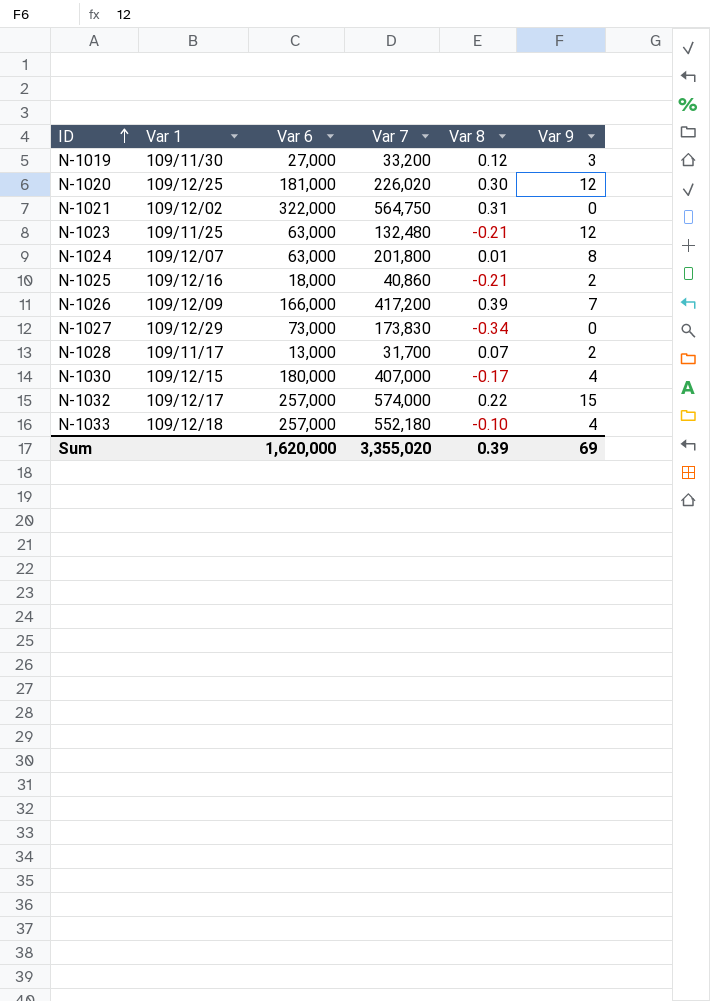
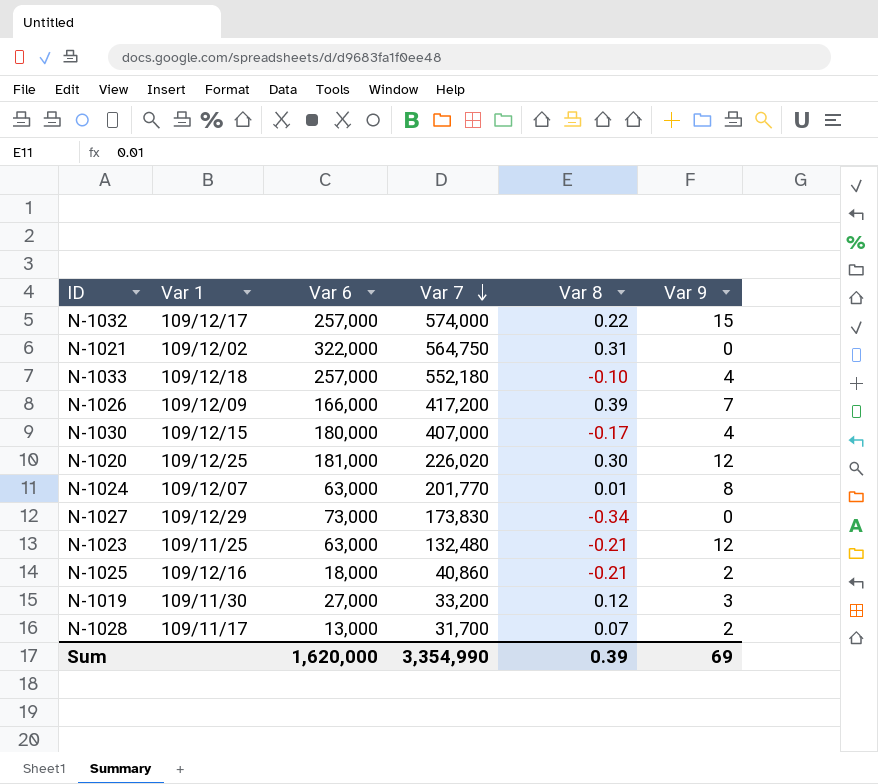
row order: ID ascending -> Var 7 descending
N-1024 | Var 7: 201,800 -> 201,770
Sum | Var 7: 3,355,020 -> 3,354,990

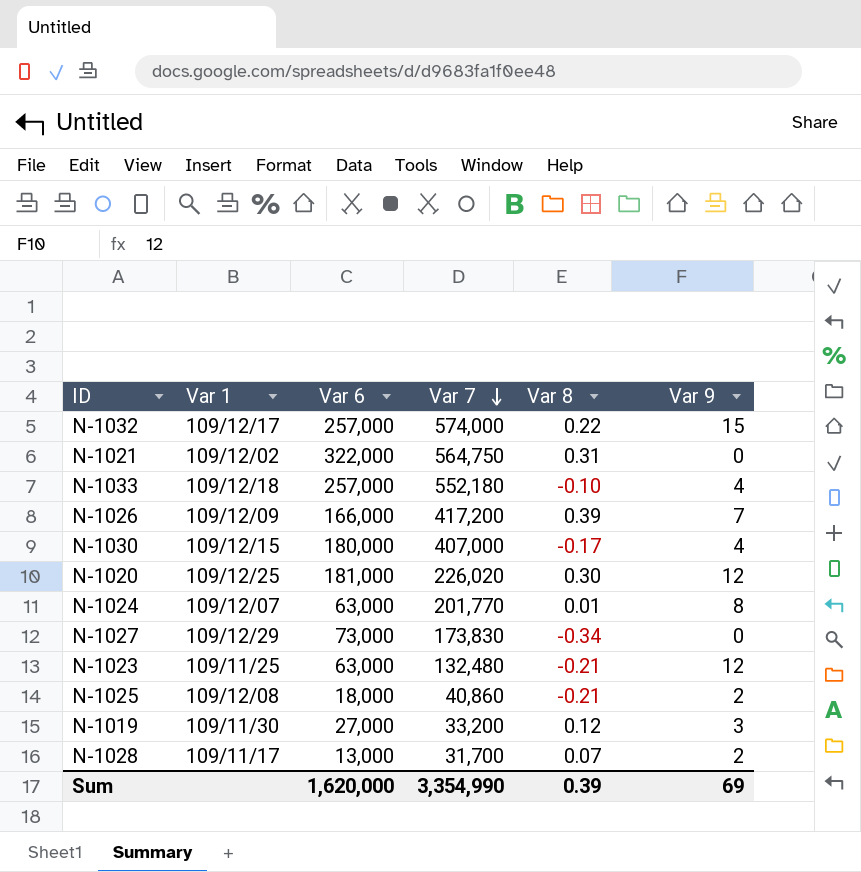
N-1025 | Var 1: 109/12/16 -> 109/12/08

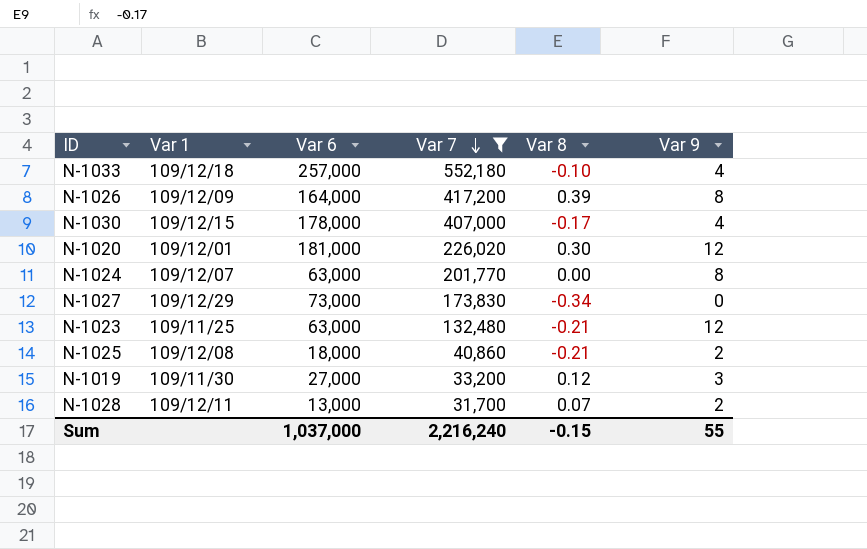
filter: none -> Var 7 <= 552,180
N-1026 | Var 6: 166,000 -> 164,000
N-1026 | Var 9: 7 -> 8
N-1030 | Var 6: 180,000 -> 178,000
N-1020 | Var 1: 109/12/25 -> 109/12/01
N-1024 | Var 8: 0.01 -> 0.00
N-1028 | Var 1: 109/11/17 -> 109/12/11
Sum | Var 6: 1,620,000 -> 1,037,000
Sum | Var 7: 3,354,990 -> 2,216,240
Sum | Var 8: 0.39 -> -0.15
Sum | Var 9: 69 -> 55

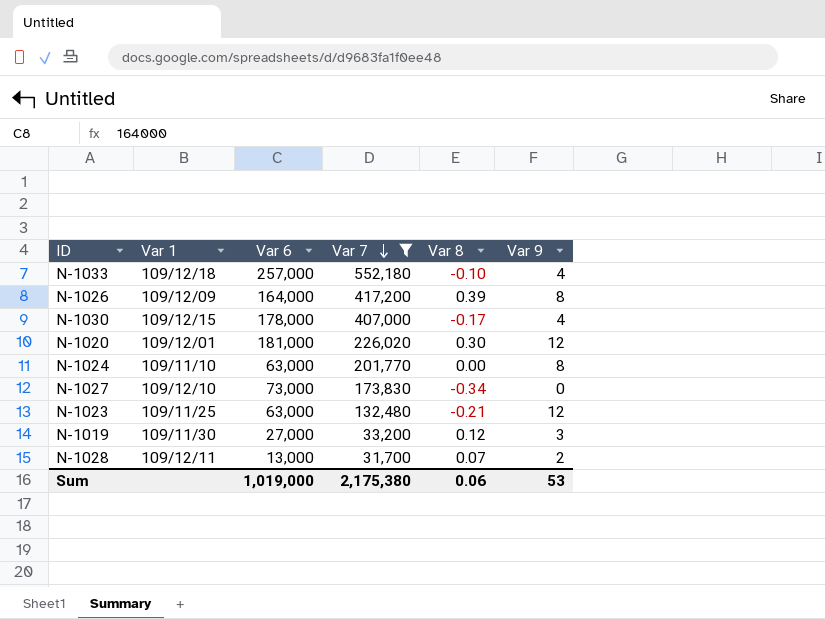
row N-1025: 109/12/08 | 18,000 | 40,860 | -0.21 | 2 -> none
N-1024 | Var 1: 109/12/07 -> 109/11/10
N-1027 | Var 1: 109/12/29 -> 109/12/10
Sum | Var 6: 1,037,000 -> 1,019,000
Sum | Var 7: 2,216,240 -> 2,175,380
Sum | Var 8: -0.15 -> 0.06
Sum | Var 9: 55 -> 53

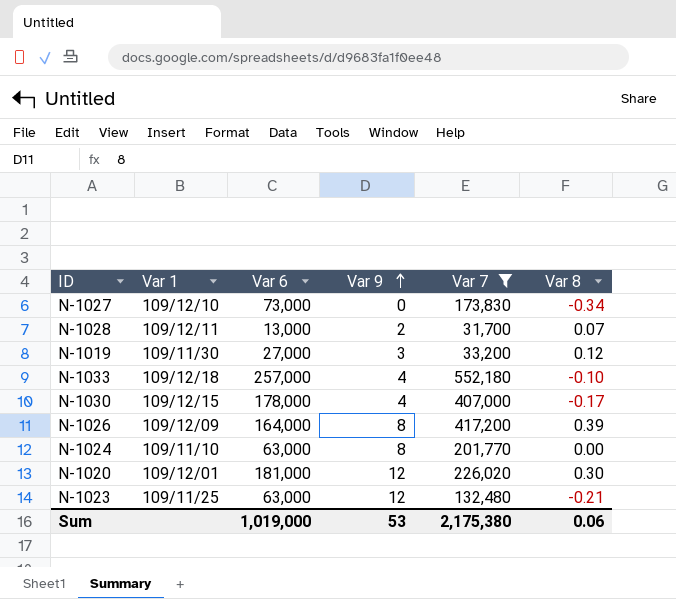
row order: Var 7 descending -> Var 9 ascending
column Var 9 | position: 6 -> 4

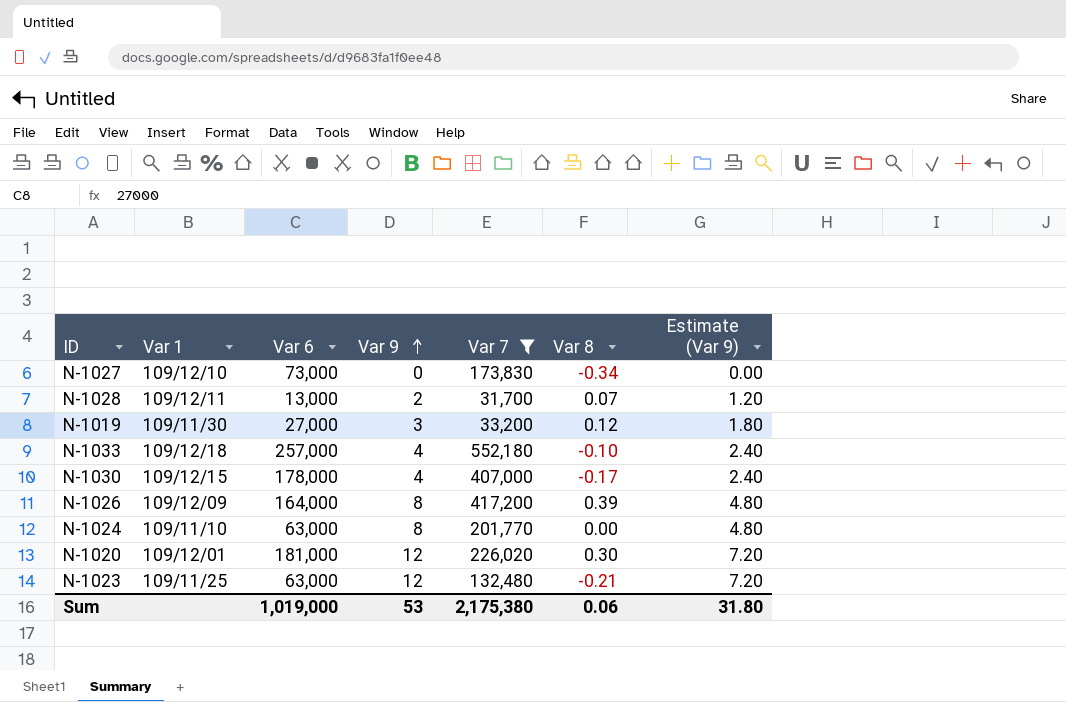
column Estimate (Var 9) | formula: none -> [Var 9] * 0.6

